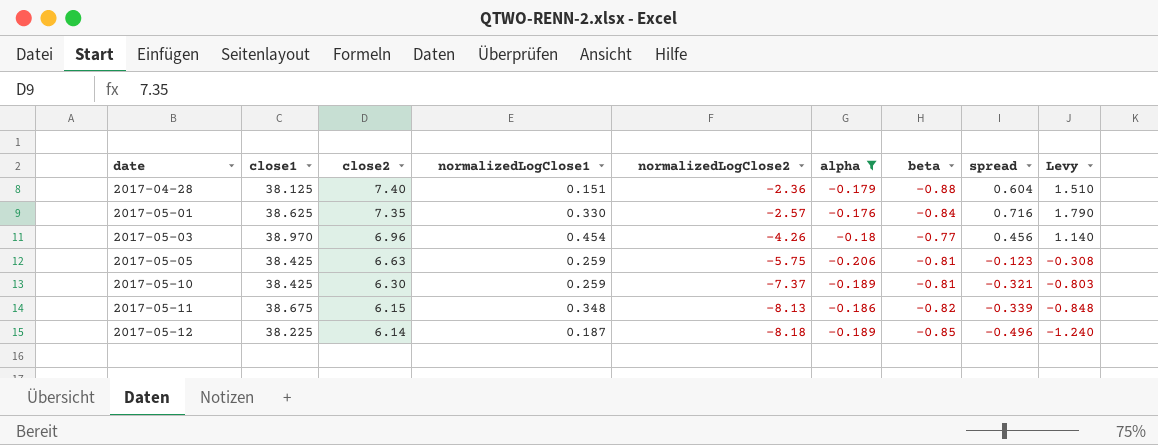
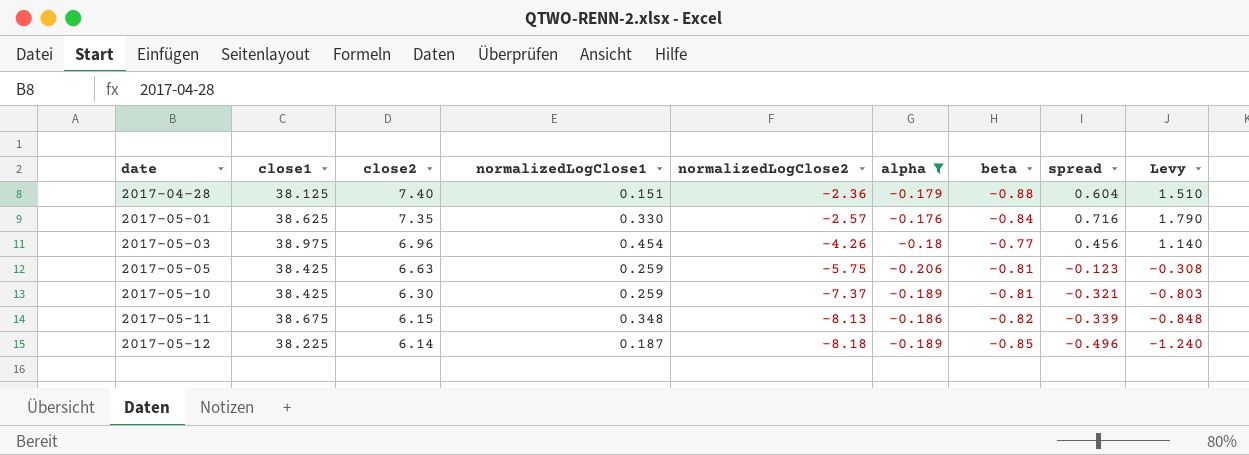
2017-05-03 | close1: 38.970 -> 38.975

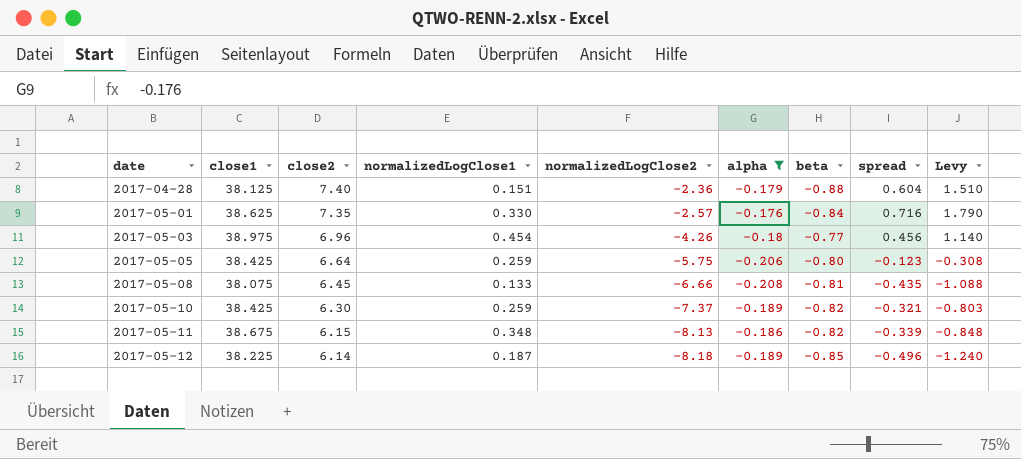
2017-05-05 | close2: 6.63 -> 6.64
2017-05-05 | beta: -0.81 -> -0.80
row 2017-05-08: none -> 38.075 | 6.45 | 0.133 | -6.66 | -0.208 | -0.81 | -0.435 | -1.088
2017-05-10 | beta: -0.81 -> -0.82

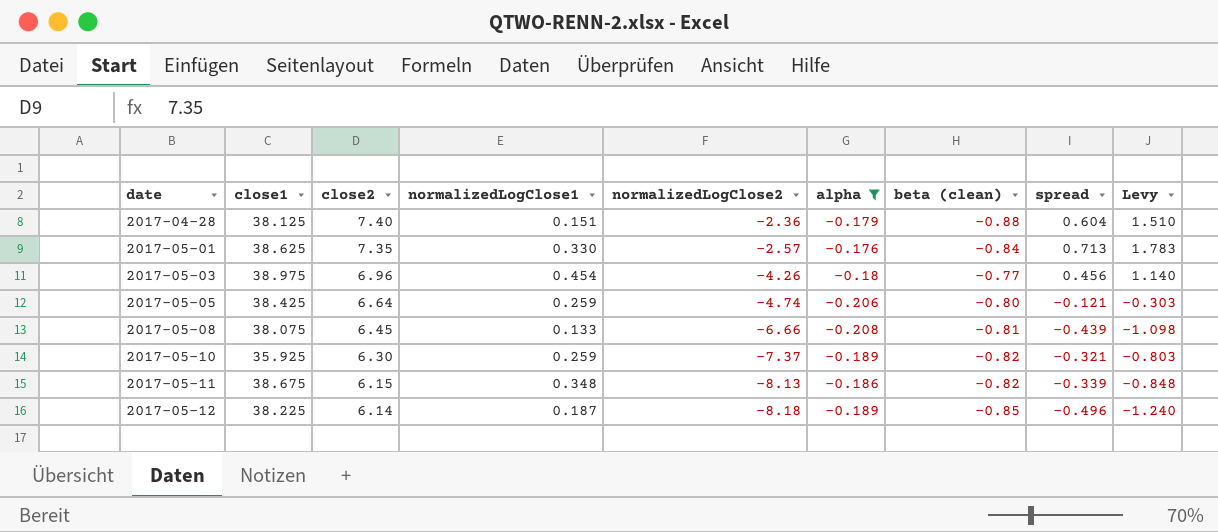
column name: beta -> beta (clean)
2017-05-01 | spread: 0.716 -> 0.713
2017-05-01 | Levy: 1.790 -> 1.783
2017-05-05 | normalizedLogClose2: -5.75 -> -4.74
2017-05-05 | spread: -0.123 -> -0.121
2017-05-05 | Levy: -0.308 -> -0.303
2017-05-08 | spread: -0.435 -> -0.439
2017-05-08 | Levy: -1.088 -> -1.098
2017-05-10 | close1: 38.425 -> 35.925

